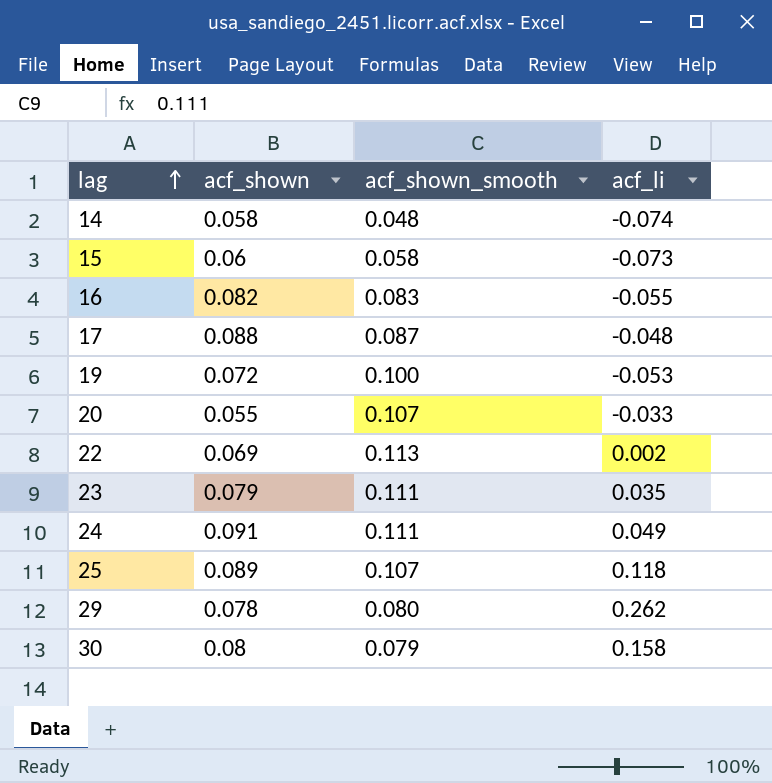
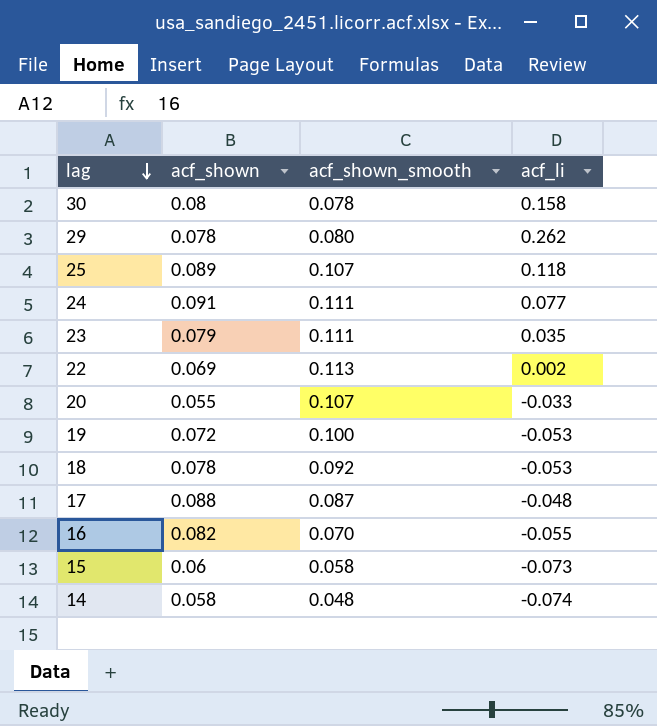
row order: lag ascending -> lag descending
30 | acf_shown_smooth: 0.079 -> 0.078
24 | acf_li: 0.049 -> 0.077
row 18: none -> 0.078 | 0.092 | -0.053
16 | acf_shown_smooth: 0.083 -> 0.070

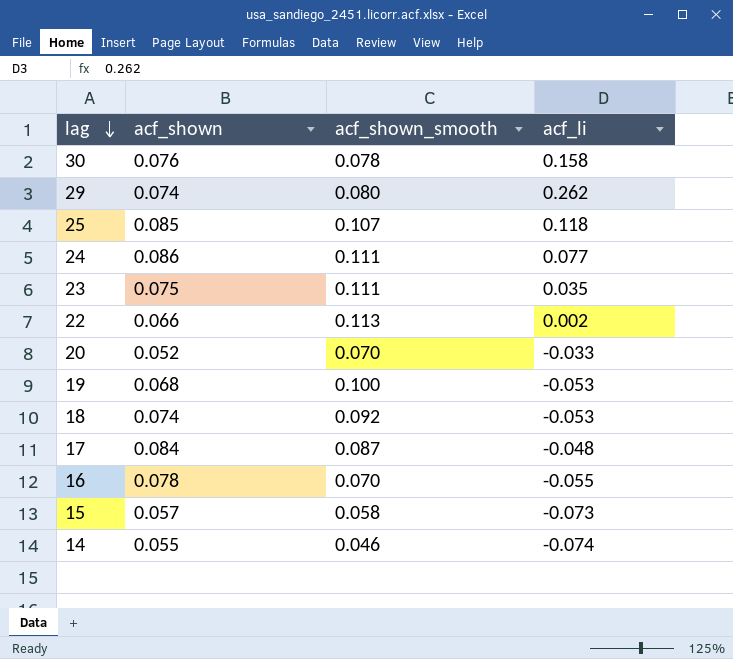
30 | acf_shown: 0.08 -> 0.076
29 | acf_shown: 0.078 -> 0.074
25 | acf_shown: 0.089 -> 0.085
24 | acf_shown: 0.091 -> 0.086
23 | acf_shown: 0.079 -> 0.075
22 | acf_shown: 0.069 -> 0.066
20 | acf_shown: 0.055 -> 0.052
20 | acf_shown_smooth: 0.107 -> 0.070
19 | acf_shown: 0.072 -> 0.068
18 | acf_shown: 0.078 -> 0.074
17 | acf_shown: 0.088 -> 0.084
16 | acf_shown: 0.082 -> 0.078
15 | acf_shown: 0.06 -> 0.057
14 | acf_shown: 0.058 -> 0.055
14 | acf_shown_smooth: 0.048 -> 0.046

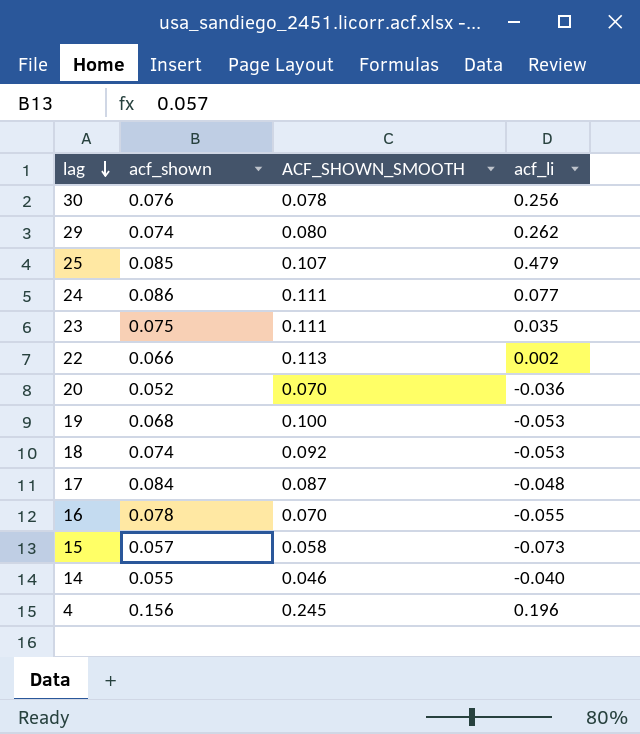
column name: acf_shown_smooth -> ACF_SHOWN_SMOOTH
30 | acf_li: 0.158 -> 0.256
25 | acf_li: 0.118 -> 0.479
20 | acf_li: -0.033 -> -0.036
14 | acf_li: -0.074 -> -0.040
row 4: none -> 0.156 | 0.245 | 0.196

